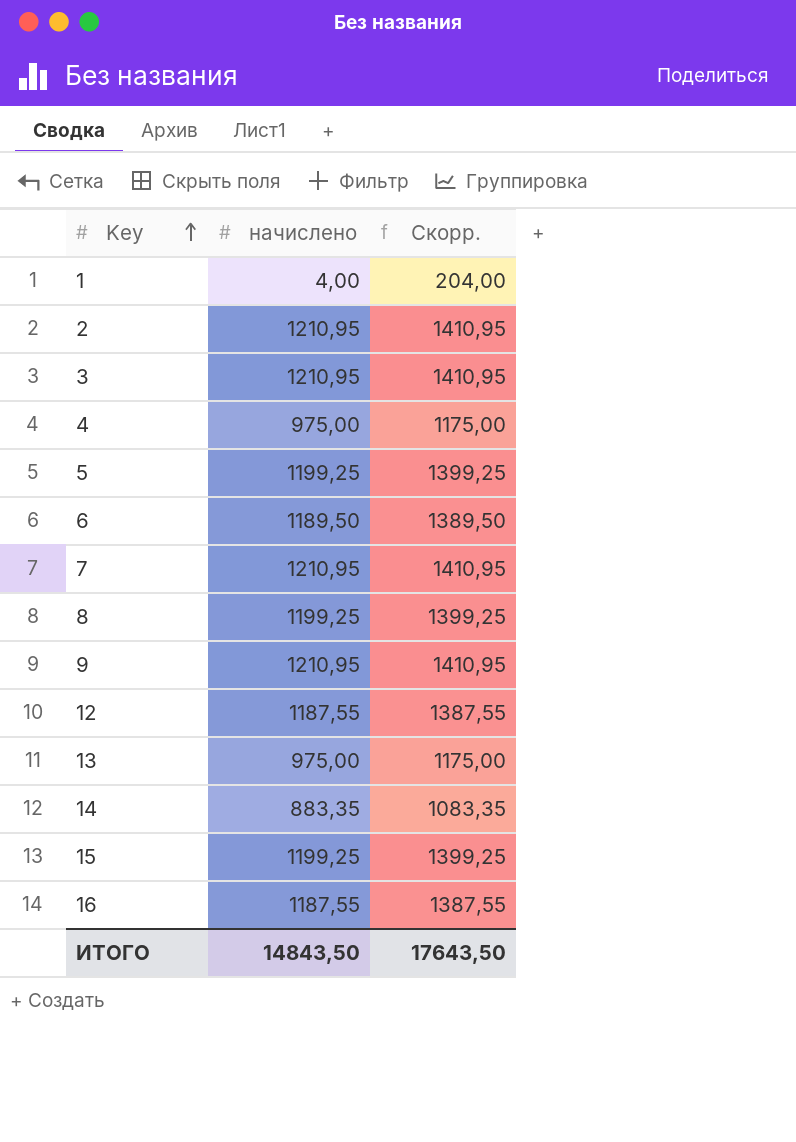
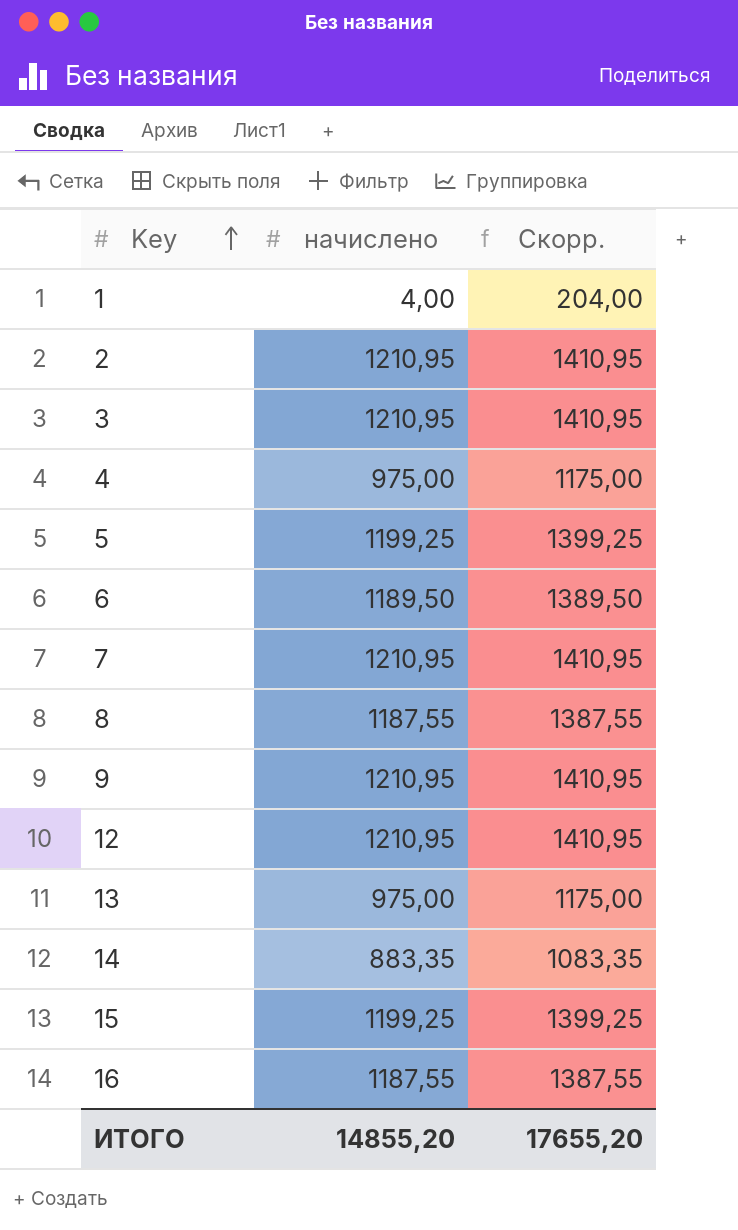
8 | начислено: 1199,25 -> 1187,55
8 | Скорр.: 1399,25 -> 1387,55
12 | начислено: 1187,55 -> 1210,95
12 | Скорр.: 1387,55 -> 1410,95
ИТОГО | начислено: 14843,50 -> 14855,20
ИТОГО | Скорр.: 17643,50 -> 17655,20

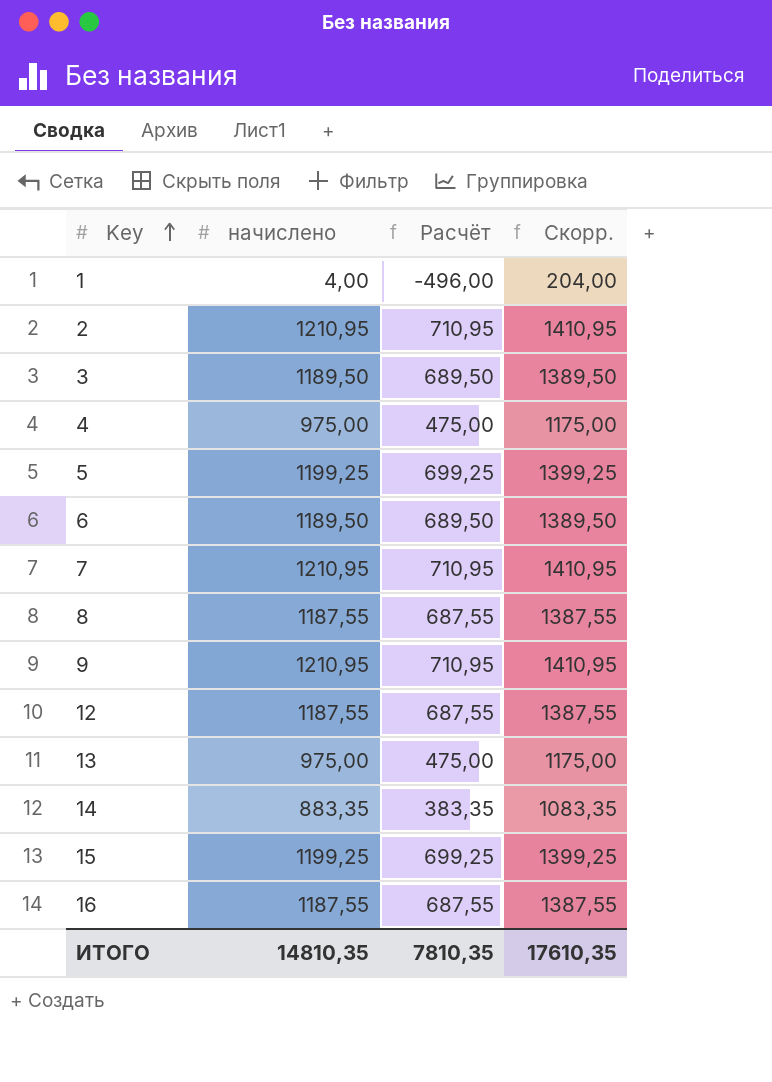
column Расчёт | formula: none -> [начислено] - 500
3 | начислено: 1210,95 -> 1189,50
3 | Скорр.: 1410,95 -> 1389,50
12 | начислено: 1210,95 -> 1187,55
12 | Скорр.: 1410,95 -> 1387,55
ИТОГО | начислено: 14855,20 -> 14810,35
ИТОГО | Скорр.: 17655,20 -> 17610,35

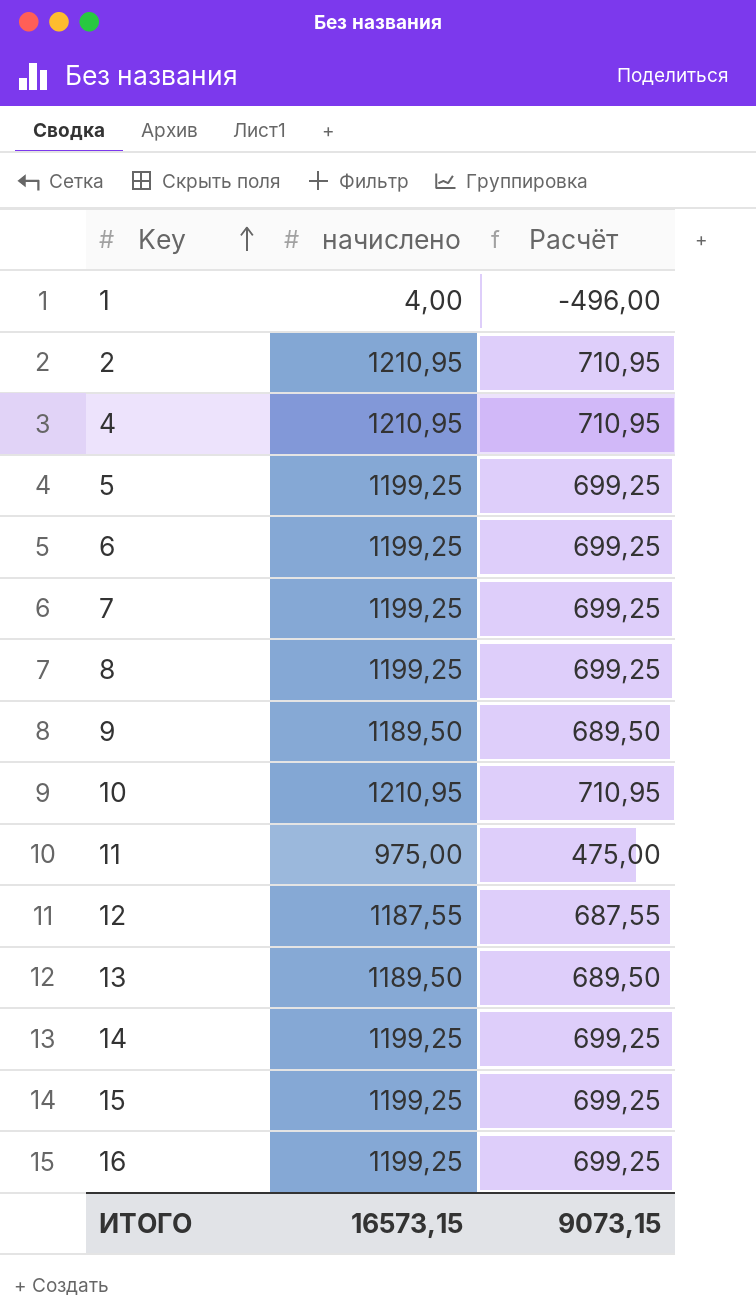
column Скорр. | formula: [начислено] + 200 -> none
row 3: 1189,50 | 689,50 | 1389,50 -> none
4 | начислено: 975,00 -> 1210,95
4 | Расчёт: 475,00 -> 710,95
6 | начислено: 1189,50 -> 1199,25
6 | Расчёт: 689,50 -> 699,25
7 | начислено: 1210,95 -> 1199,25
7 | Расчёт: 710,95 -> 699,25
8 | начислено: 1187,55 -> 1199,25
8 | Расчёт: 687,55 -> 699,25
9 | начислено: 1210,95 -> 1189,50
9 | Расчёт: 710,95 -> 689,50
row 10: none -> 1210,95 | 710,95
row 11: none -> 975,00 | 475,00
13 | начислено: 975,00 -> 1189,50
13 | Расчёт: 475,00 -> 689,50
14 | начислено: 883,35 -> 1199,25
14 | Расчёт: 383,35 -> 699,25
16 | начислено: 1187,55 -> 1199,25
16 | Расчёт: 687,55 -> 699,25
ИТОГО | начислено: 14810,35 -> 16573,15
ИТОГО | Расчёт: 7810,35 -> 9073,15

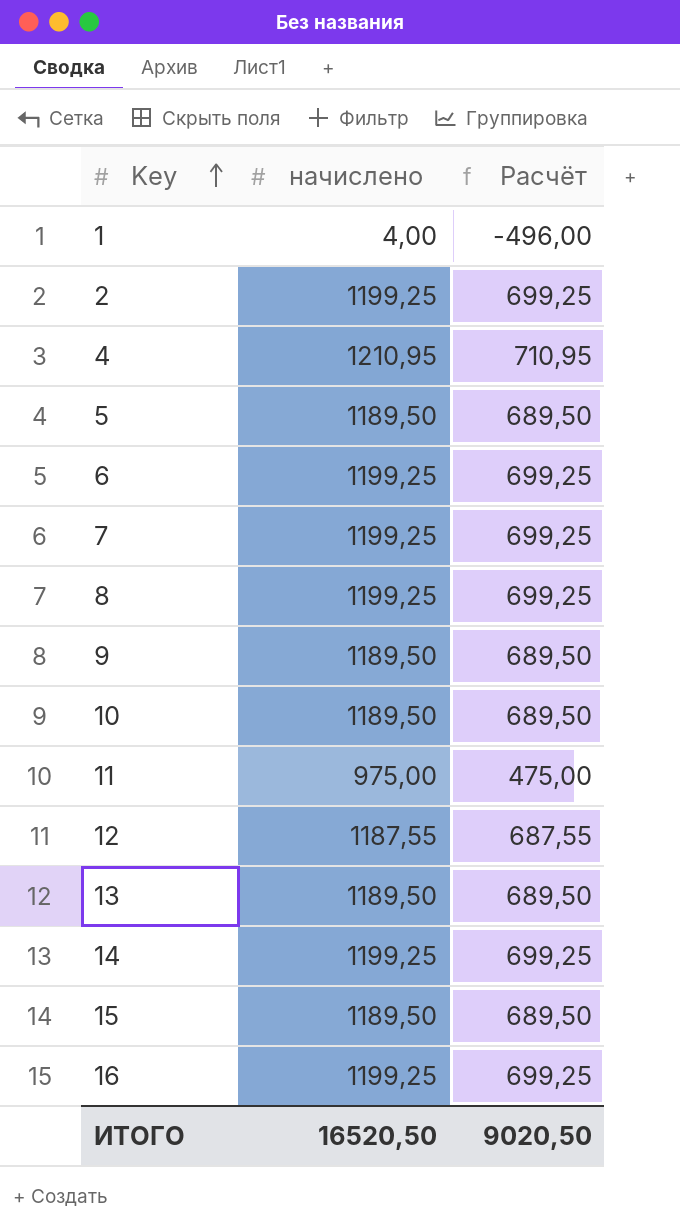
2 | начислено: 1210,95 -> 1199,25
2 | Расчёт: 710,95 -> 699,25
5 | начислено: 1199,25 -> 1189,50
5 | Расчёт: 699,25 -> 689,50
10 | начислено: 1210,95 -> 1189,50
10 | Расчёт: 710,95 -> 689,50
15 | начислено: 1199,25 -> 1189,50
15 | Расчёт: 699,25 -> 689,50
ИТОГО | начислено: 16573,15 -> 16520,50
ИТОГО | Расчёт: 9073,15 -> 9020,50

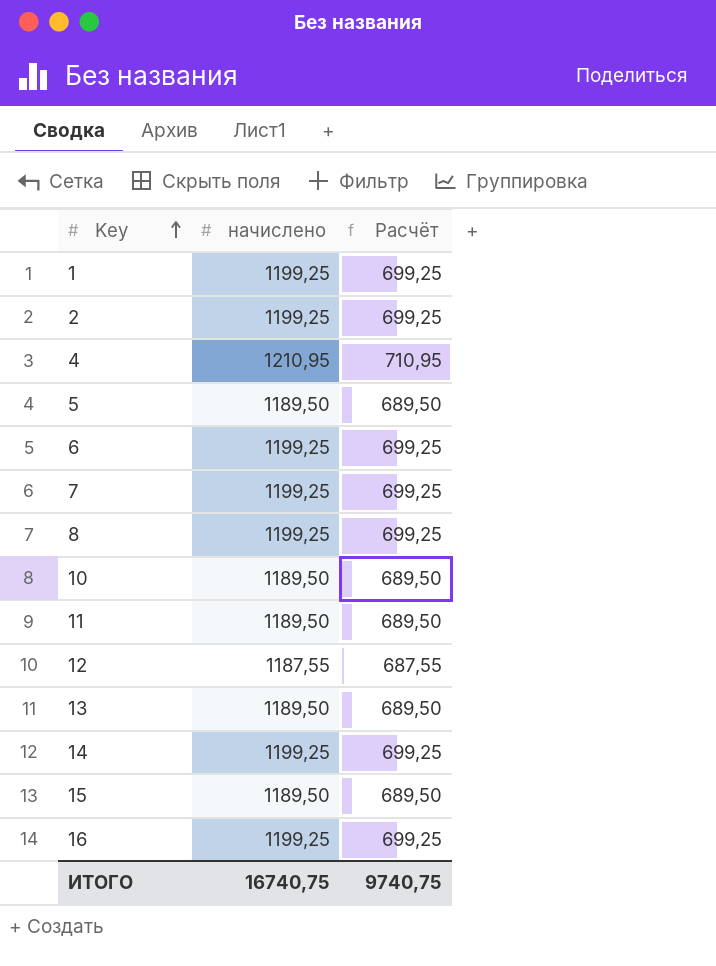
row 9: 1189,50 | 689,50 -> none
1 | начислено: 4,00 -> 1199,25
1 | Расчёт: -496,00 -> 699,25
11 | начислено: 975,00 -> 1189,50
11 | Расчёт: 475,00 -> 689,50
ИТОГО | начислено: 16520,50 -> 16740,75
ИТОГО | Расчёт: 9020,50 -> 9740,75

